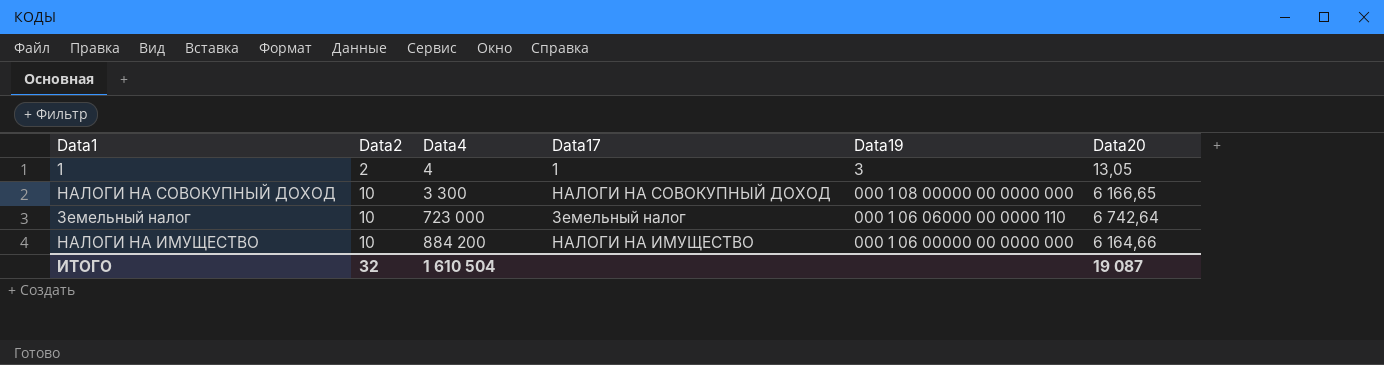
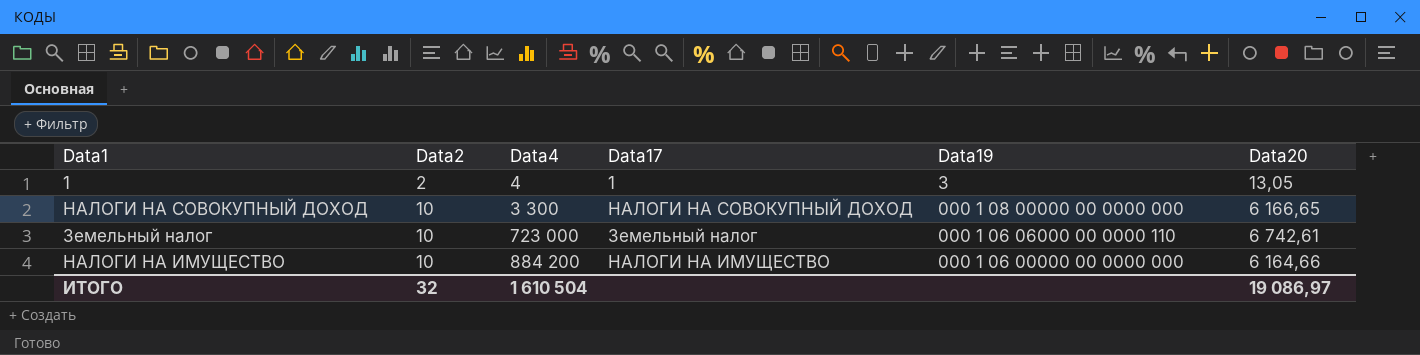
Земельный налог | Data20: 6 742,64 -> 6 742,61
ИТОГО | Data20: 19 087 -> 19 086,97

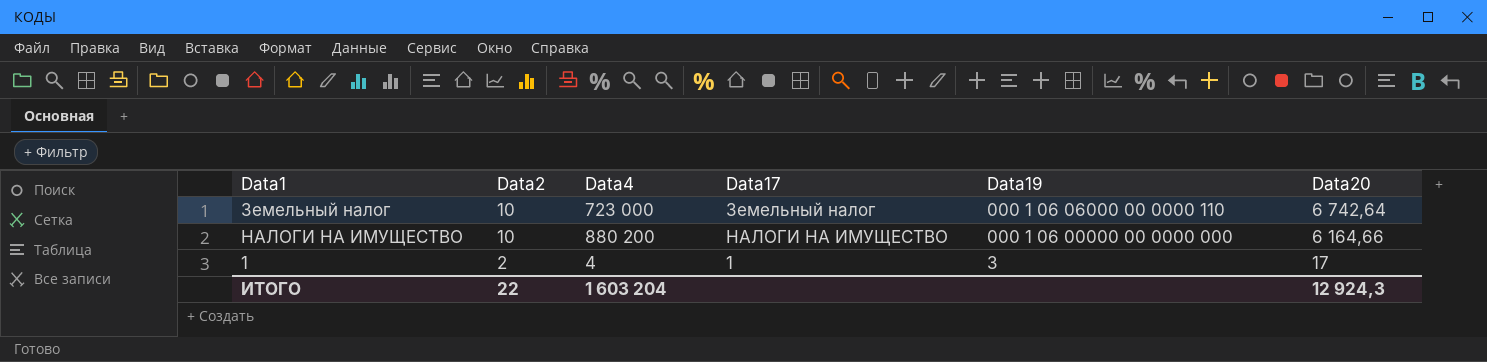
row order: Data2 ascending -> Data2 descending
row НАЛОГИ НА СОВОКУПНЫЙ ДОХОД: 10 | 3 300 | НАЛОГИ НА СОВОКУПНЫЙ ДОХОД | 000 1 08 00000 00 0000 000 | 6 166,65 -> none
Земельный налог | Data20: 6 742,61 -> 6 742,64
НАЛОГИ НА ИМУЩЕСТВО | Data4: 884 200 -> 880 200
1 | Data20: 13,05 -> 17
ИТОГО | Data2: 32 -> 22
ИТОГО | Data4: 1 610 504 -> 1 603 204
ИТОГО | Data20: 19 086,97 -> 12 924,3

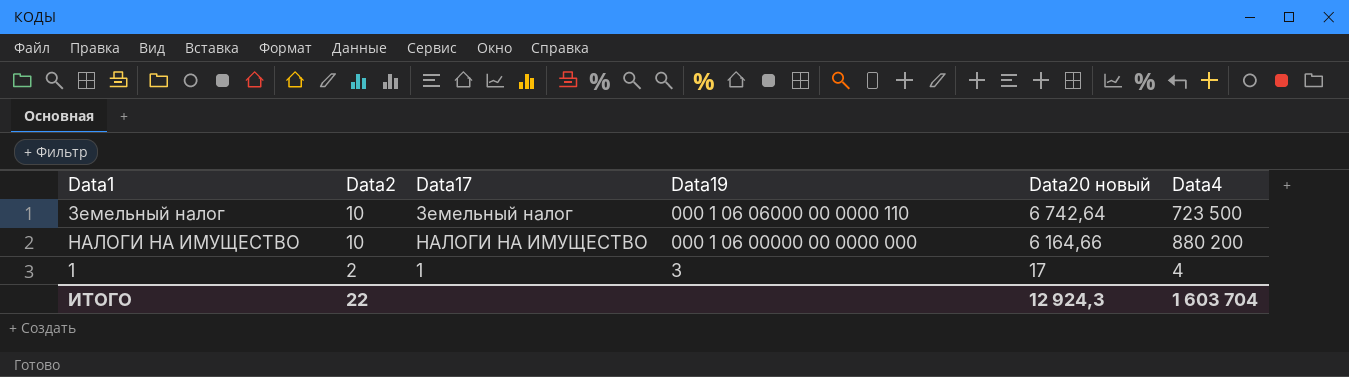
column name: Data20 -> Data20 новый
column Data4 | position: 3 -> 6
Земельный налог | Data4: 723 000 -> 723 500
ИТОГО | Data4: 1 603 204 -> 1 603 704

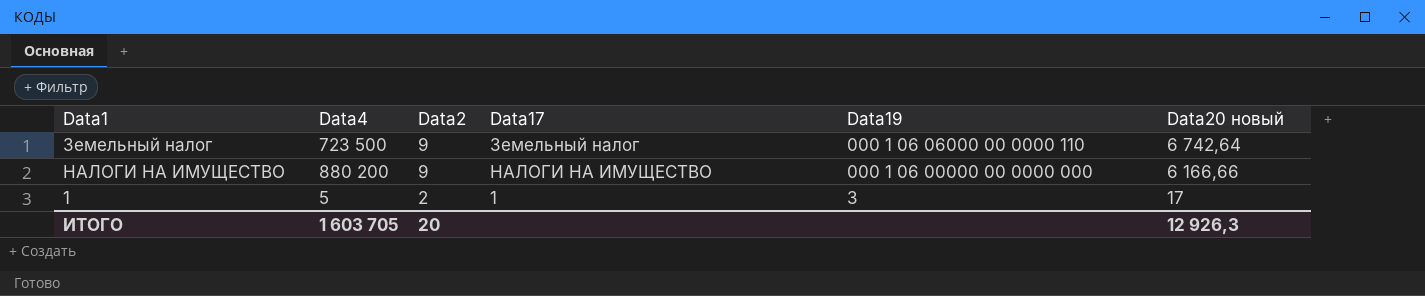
column Data4 | position: 6 -> 2
Земельный налог | Data2: 10 -> 9
НАЛОГИ НА ИМУЩЕСТВО | Data2: 10 -> 9
НАЛОГИ НА ИМУЩЕСТВО | Data20 новый: 6 164,66 -> 6 166,66
1 | Data4: 4 -> 5
ИТОГО | Data4: 1 603 704 -> 1 603 705
ИТОГО | Data2: 22 -> 20
ИТОГО | Data20 новый: 12 924,3 -> 12 926,3

